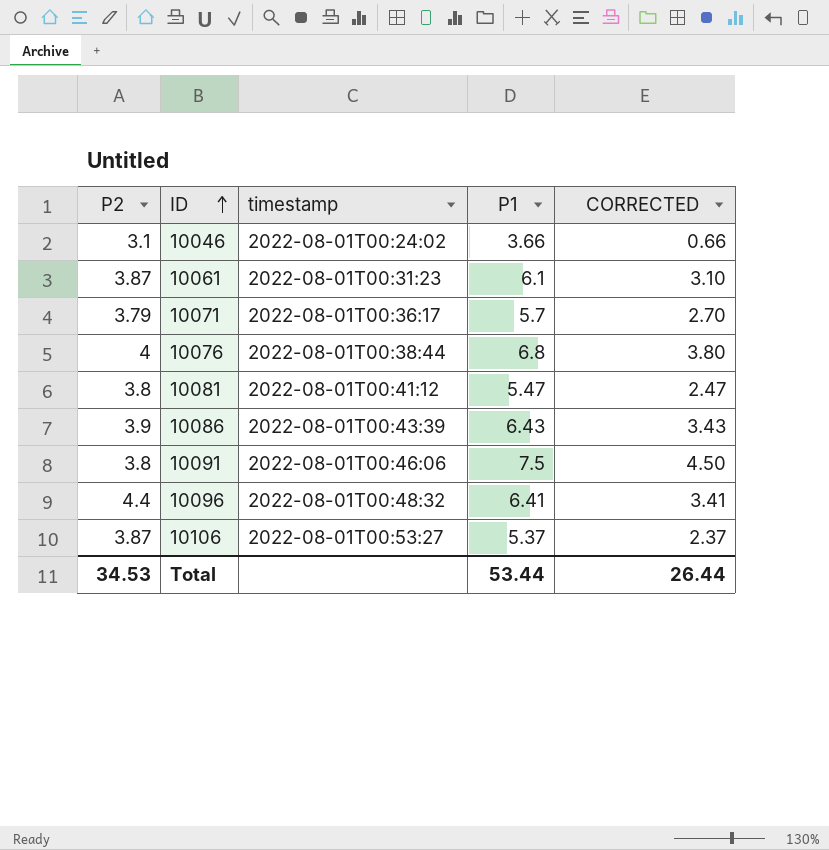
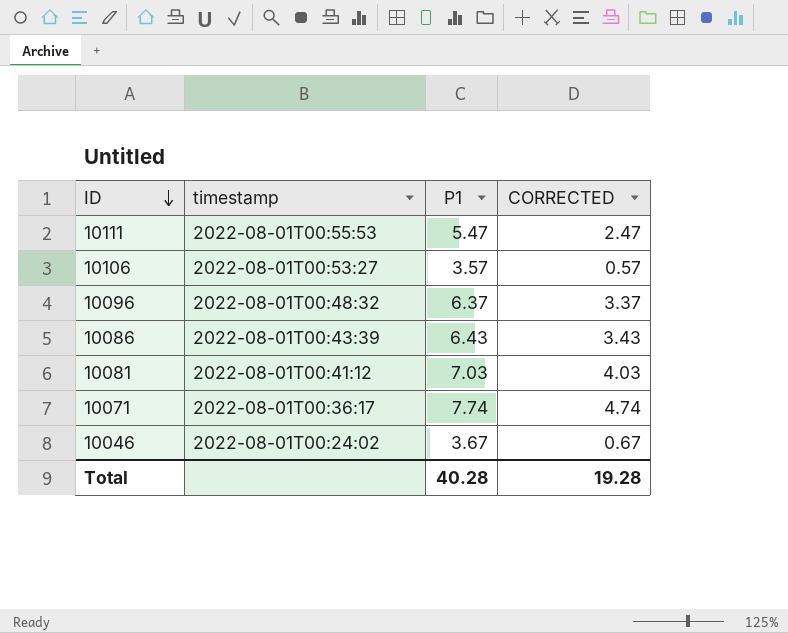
row order: ID ascending -> ID descending
column P2 | position: 1 -> none
row 10061: 3.87 | 2022-08-01T00:31:23 | 6.1 | 3.10 -> none
row 10076: 4 | 2022-08-01T00:38:44 | 6.8 | 3.80 -> none
row 10091: 3.8 | 2022-08-01T00:46:06 | 7.5 | 4.50 -> none
row 10111: none -> 2022-08-01T00:55:53 | 5.47 | 2.47
10106 | P1: 5.37 -> 3.57
10106 | CORRECTED: 2.37 -> 0.57
10096 | P1: 6.41 -> 6.37
10096 | CORRECTED: 3.41 -> 3.37
10081 | P1: 5.47 -> 7.03
10081 | CORRECTED: 2.47 -> 4.03
10071 | P1: 5.7 -> 7.74
10071 | CORRECTED: 2.70 -> 4.74
10046 | P1: 3.66 -> 3.67
10046 | CORRECTED: 0.66 -> 0.67
Total | P1: 53.44 -> 40.28
Total | CORRECTED: 26.44 -> 19.28

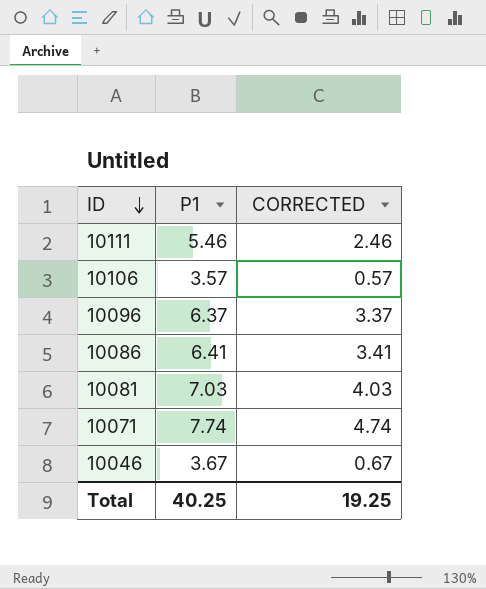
column timestamp | position: 2 -> none
10111 | P1: 5.47 -> 5.46
10111 | CORRECTED: 2.47 -> 2.46
10086 | P1: 6.43 -> 6.41
10086 | CORRECTED: 3.43 -> 3.41
Total | P1: 40.28 -> 40.25
Total | CORRECTED: 19.28 -> 19.25

